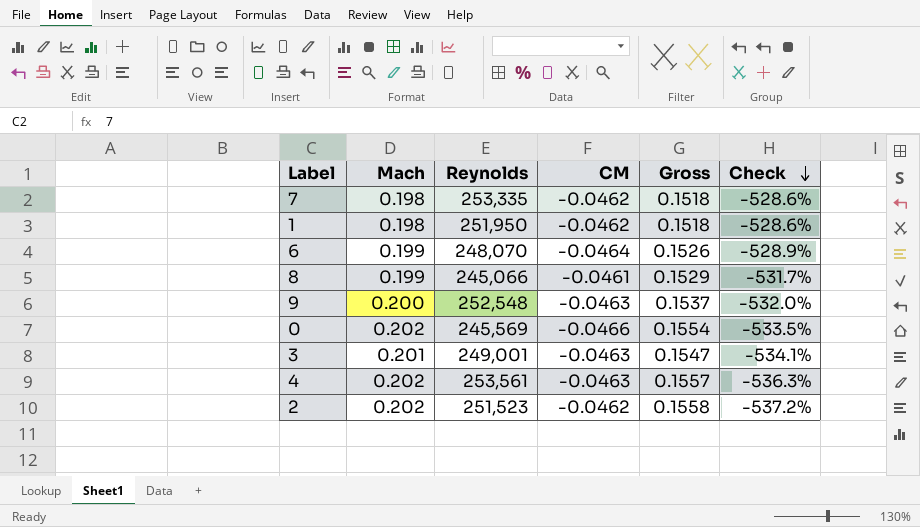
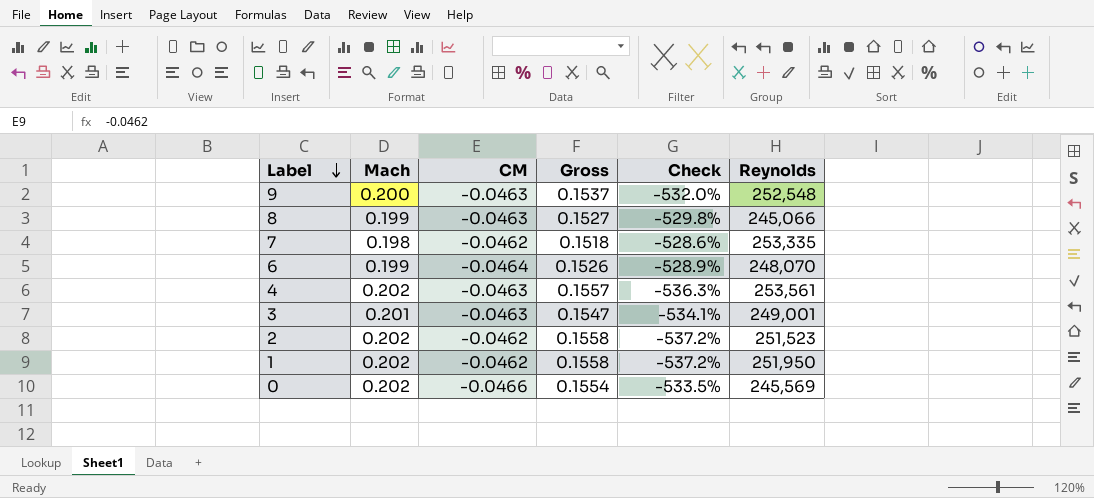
row order: Check descending -> Label descending
column Reynolds | position: 3 -> 6
8 | CM: -0.0461 -> -0.0463
8 | Gross: 0.1529 -> 0.1527
8 | Check: -531.7% -> -529.8%
1 | Mach: 0.198 -> 0.202
1 | Gross: 0.1518 -> 0.1558
1 | Check: -528.6% -> -537.2%

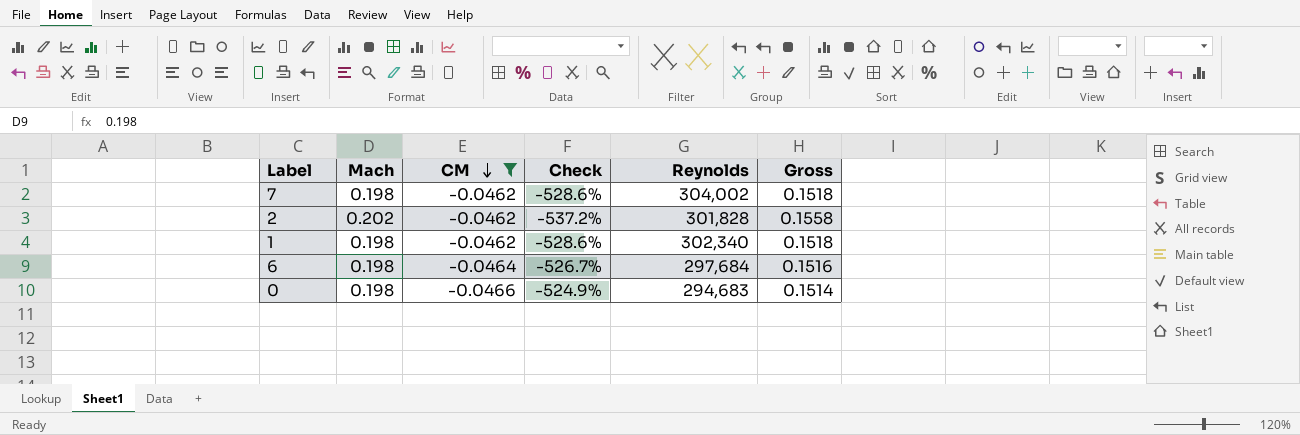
filter: none -> CM != -0.0463
row order: Label descending -> CM descending
column Gross | position: 4 -> 6
7 | Reynolds: 253,335 -> 304,002
2 | Reynolds: 251,523 -> 301,828
1 | Mach: 0.202 -> 0.198
1 | Check: -537.2% -> -528.6%
1 | Reynolds: 251,950 -> 302,340
1 | Gross: 0.1558 -> 0.1518
6 | Mach: 0.199 -> 0.198
6 | Check: -528.9% -> -526.7%
6 | Reynolds: 248,070 -> 297,684
6 | Gross: 0.1526 -> 0.1516
0 | Mach: 0.202 -> 0.198
0 | Check: -533.5% -> -524.9%
0 | Reynolds: 245,569 -> 294,683
0 | Gross: 0.1554 -> 0.1514

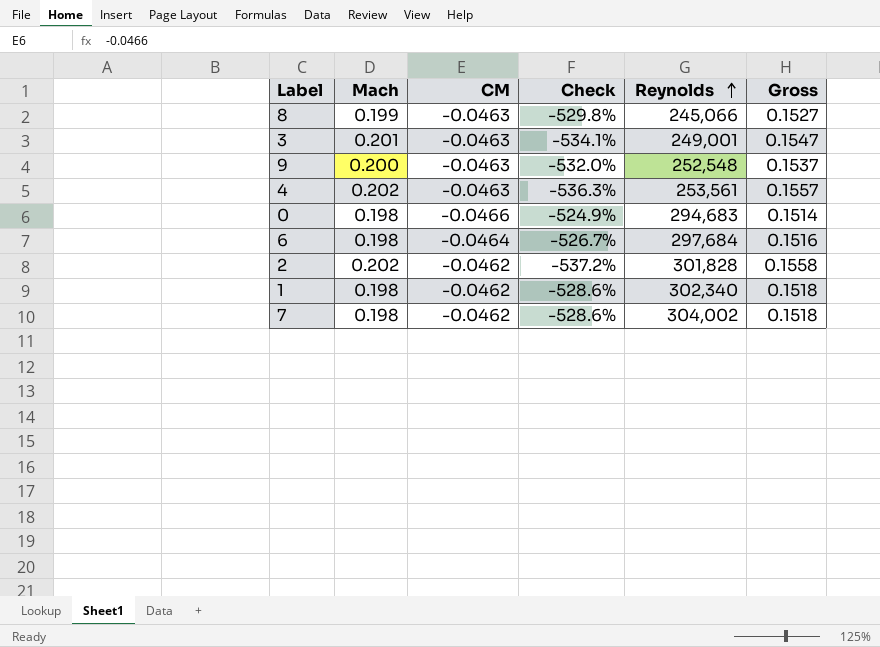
filter: CM != -0.0463 -> none
row order: CM descending -> Reynolds ascending

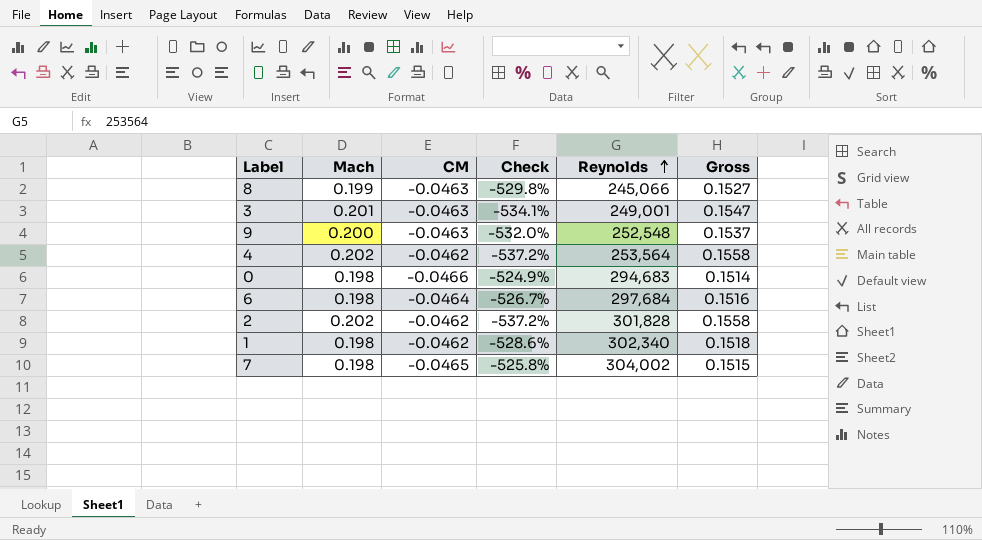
4 | CM: -0.0463 -> -0.0462
4 | Check: -536.3% -> -537.2%
4 | Reynolds: 253,561 -> 253,564
4 | Gross: 0.1557 -> 0.1558
7 | CM: -0.0462 -> -0.0465
7 | Check: -528.6% -> -525.8%
7 | Gross: 0.1518 -> 0.1515

